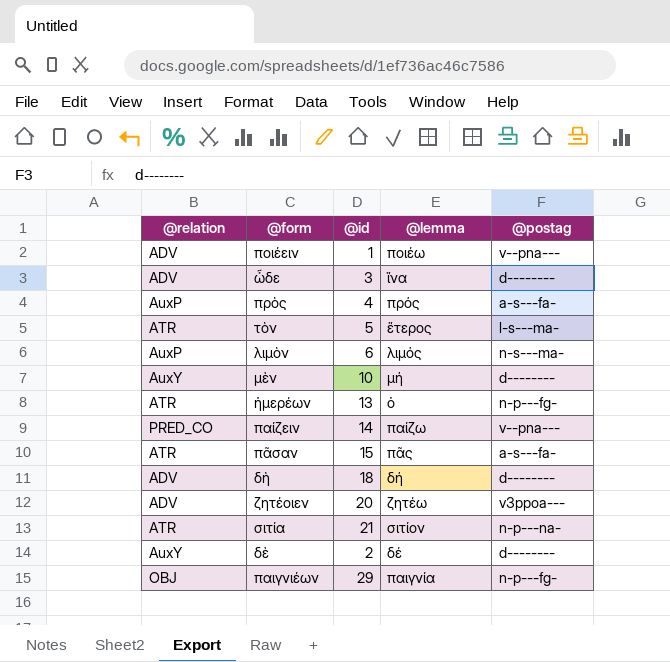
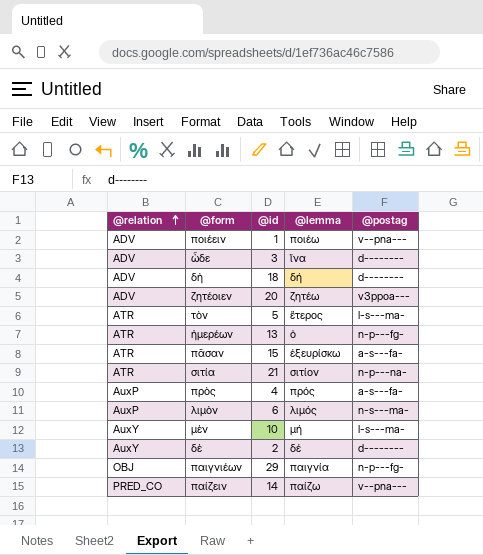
row order: none -> @relation ascending
πᾶσαν | @lemma: πᾶς -> ἐξευρίσκω
μὲν | @postag: d-------- -> l-s---ma-

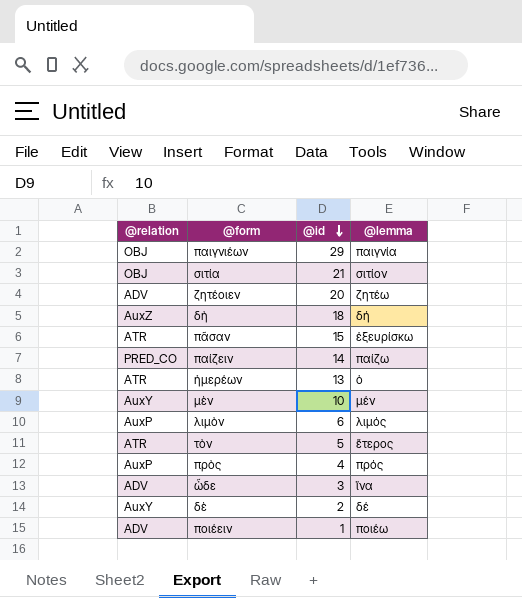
row order: @relation ascending -> @id descending
column @postag | position: 5 -> none
σιτία | @relation: ATR -> OBJ
δὴ | @relation: ADV -> AuxZ
μὲν | @lemma: μή -> μέν

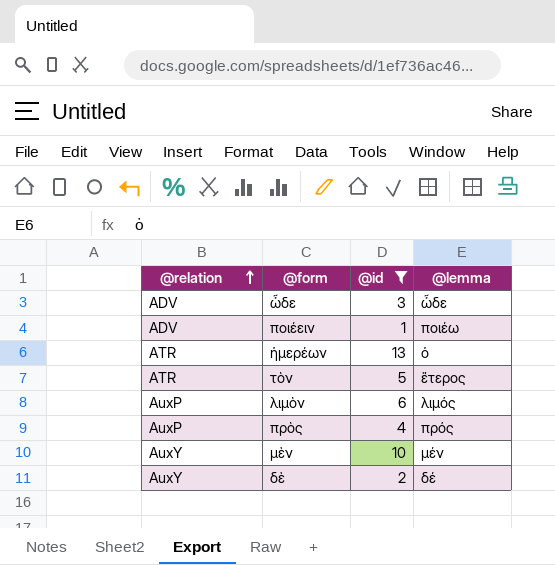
filter: none -> @id <= 13
row order: @id descending -> @relation ascending
ὧδε | @lemma: ἵνα -> ὧδε

